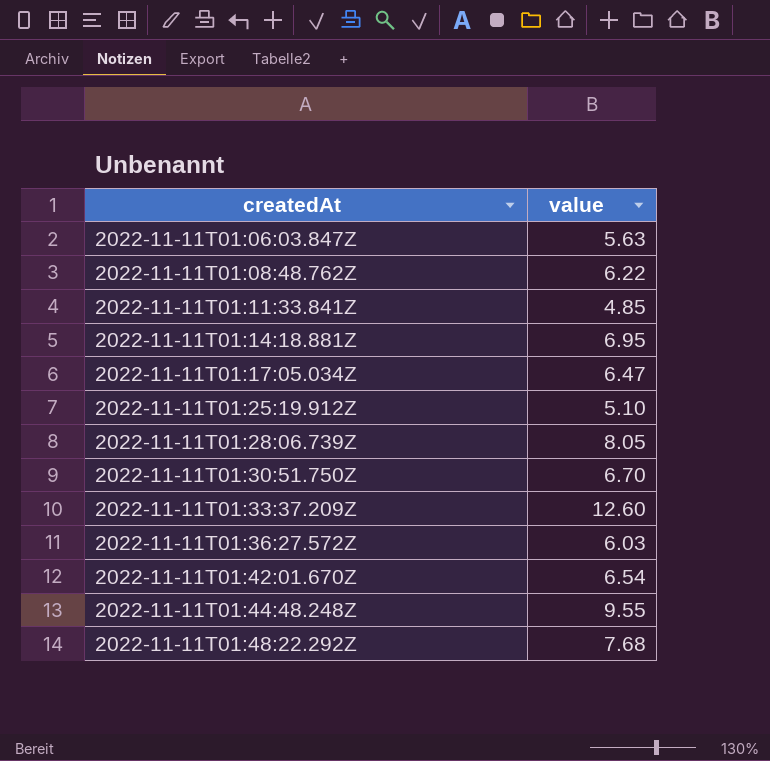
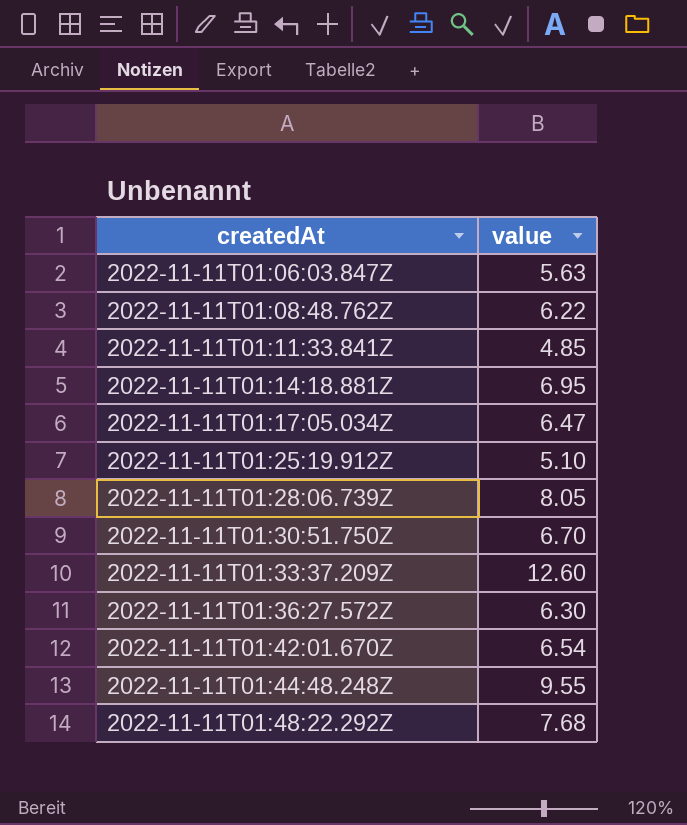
2022-11-11T01:36:27.572Z | value: 6.03 -> 6.30

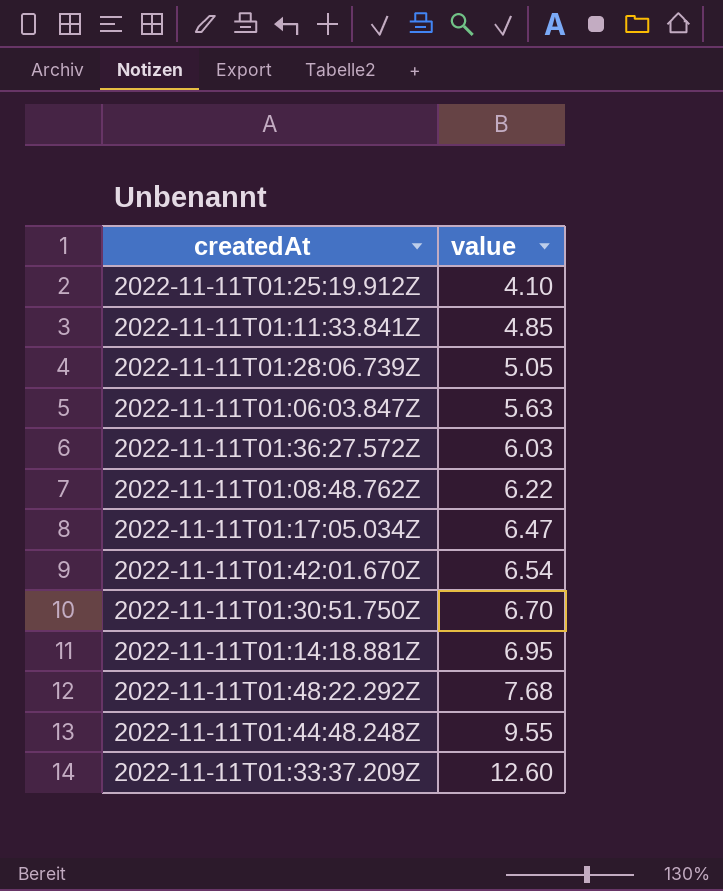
row order: createdAt ascending -> value ascending
2022-11-11T01:25:19.912Z | value: 5.10 -> 4.10
2022-11-11T01:28:06.739Z | value: 8.05 -> 5.05
2022-11-11T01:36:27.572Z | value: 6.30 -> 6.03

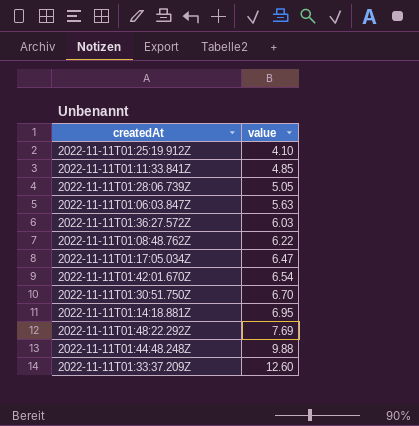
2022-11-11T01:48:22.292Z | value: 7.68 -> 7.69
2022-11-11T01:44:48.248Z | value: 9.55 -> 9.88

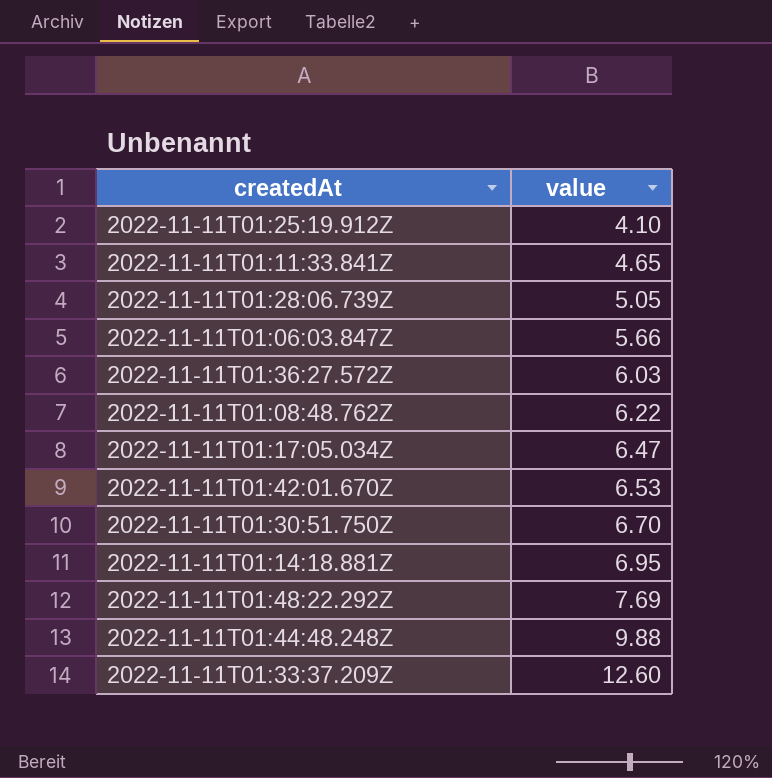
2022-11-11T01:11:33.841Z | value: 4.85 -> 4.65
2022-11-11T01:06:03.847Z | value: 5.63 -> 5.66
2022-11-11T01:42:01.670Z | value: 6.54 -> 6.53

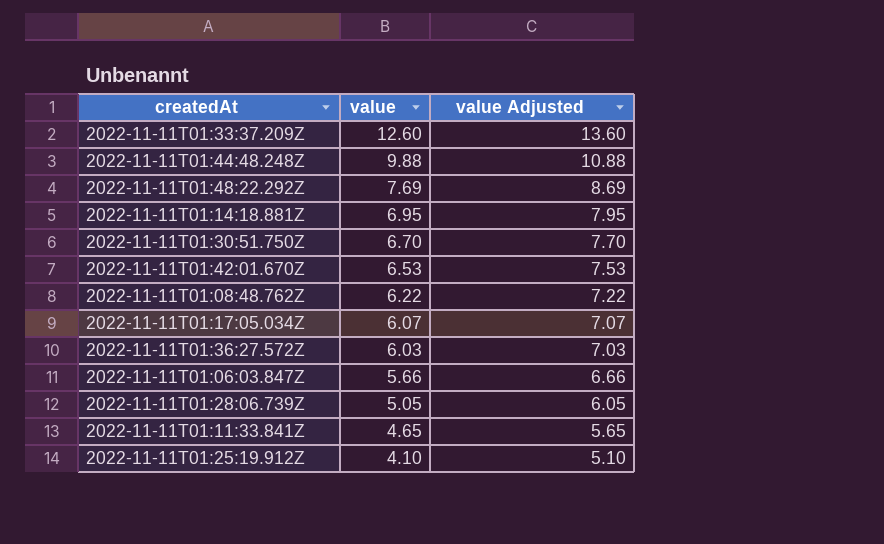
row order: value ascending -> value descending
column value Adjusted | formula: none -> [value] + 1
2022-11-11T01:17:05.034Z | value: 6.47 -> 6.07

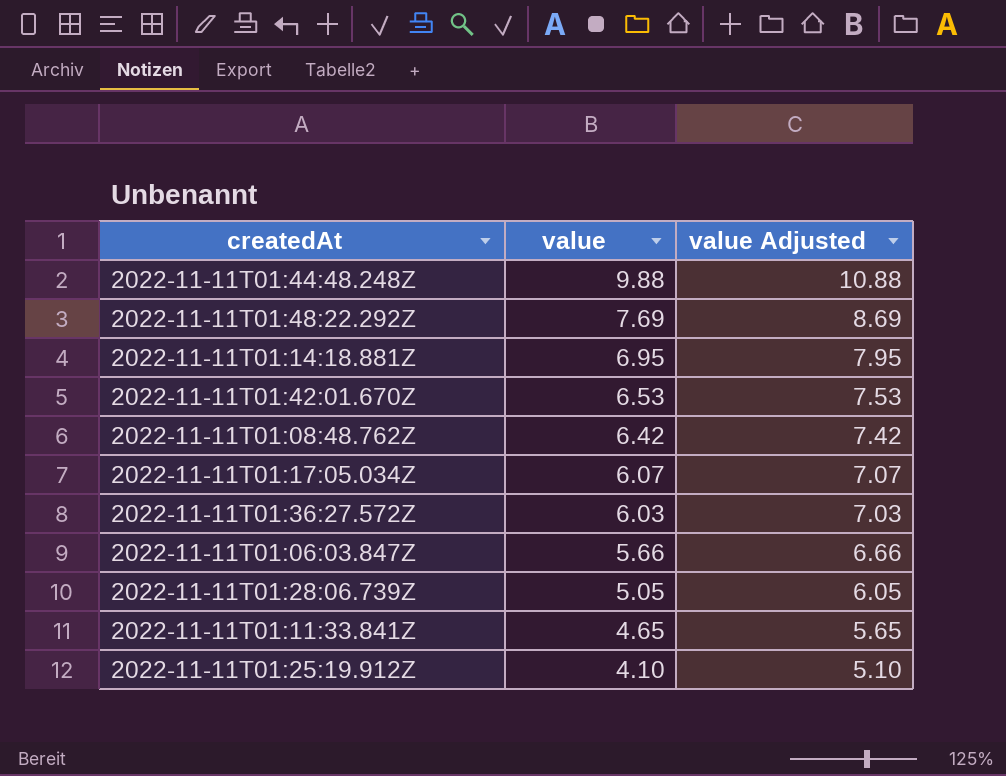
row 2022-11-11T01:33:37.209Z: 12.60 | 13.60 -> none
row 2022-11-11T01:30:51.750Z: 6.70 | 7.70 -> none
2022-11-11T01:08:48.762Z | value: 6.22 -> 6.42
2022-11-11T01:08:48.762Z | value Adjusted: 7.22 -> 7.42

